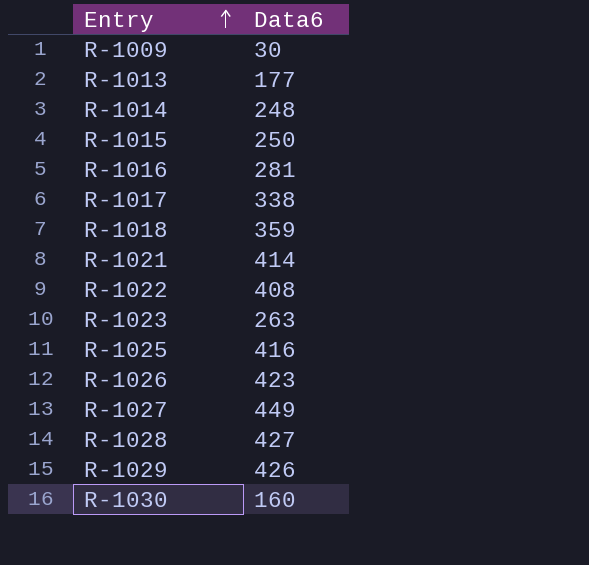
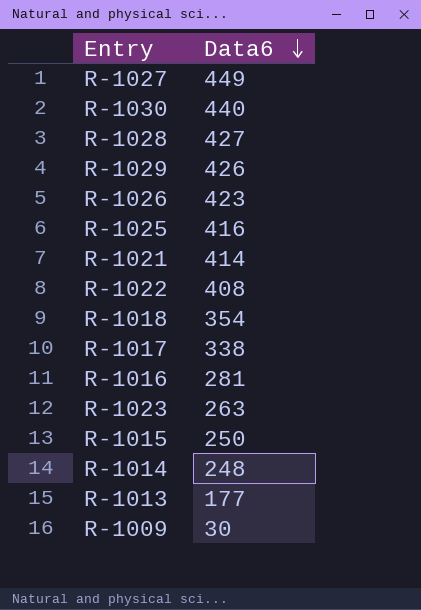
row order: Entry ascending -> Data6 descending
R-1030 | Data6: 160 -> 440
R-1018 | Data6: 359 -> 354

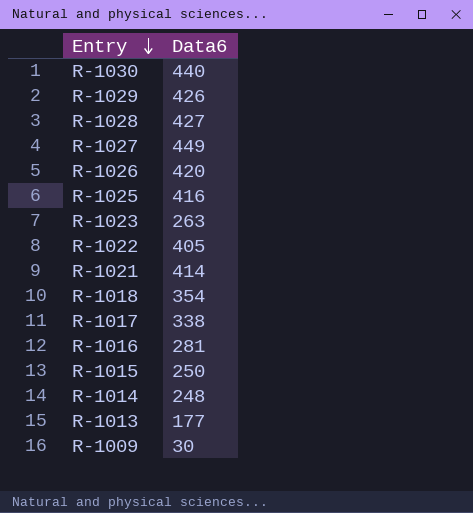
row order: Data6 descending -> Entry descending
R-1026 | Data6: 423 -> 420
R-1022 | Data6: 408 -> 405

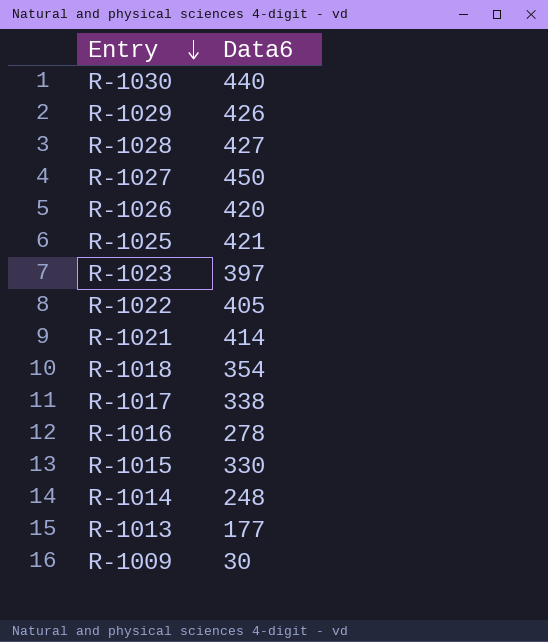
R-1027 | Data6: 449 -> 450
R-1025 | Data6: 416 -> 421
R-1023 | Data6: 263 -> 397
R-1016 | Data6: 281 -> 278
R-1015 | Data6: 250 -> 330

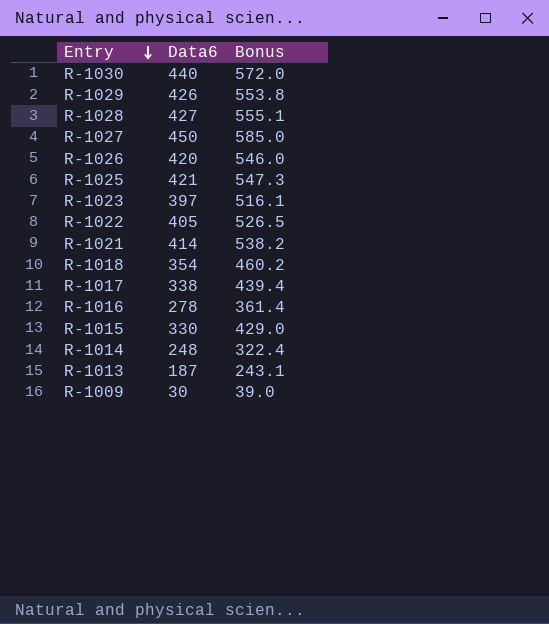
column Bonus | formula: none -> [Data6] * 1.3
R-1013 | Data6: 177 -> 187

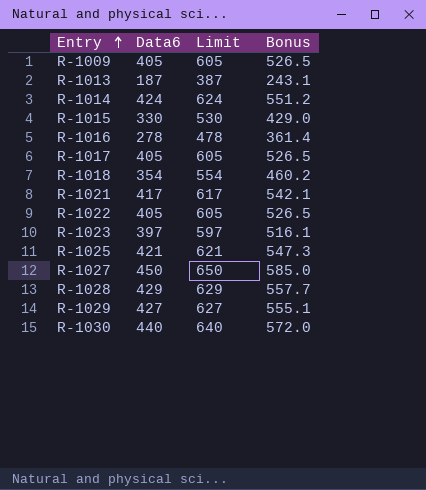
row order: Entry descending -> Entry ascending
column Limit | formula: none -> [Data6] + 200
row R-1026: 420 | 546.0 -> none
R-1009 | Data6: 30 -> 405
R-1009 | Bonus: 39.0 -> 526.5
R-1014 | Data6: 248 -> 424
R-1014 | Bonus: 322.4 -> 551.2
R-1017 | Data6: 338 -> 405
R-1017 | Bonus: 439.4 -> 526.5
R-1021 | Data6: 414 -> 417
R-1021 | Bonus: 538.2 -> 542.1
R-1028 | Data6: 427 -> 429
R-1028 | Bonus: 555.1 -> 557.7
R-1029 | Data6: 426 -> 427
R-1029 | Bonus: 553.8 -> 555.1

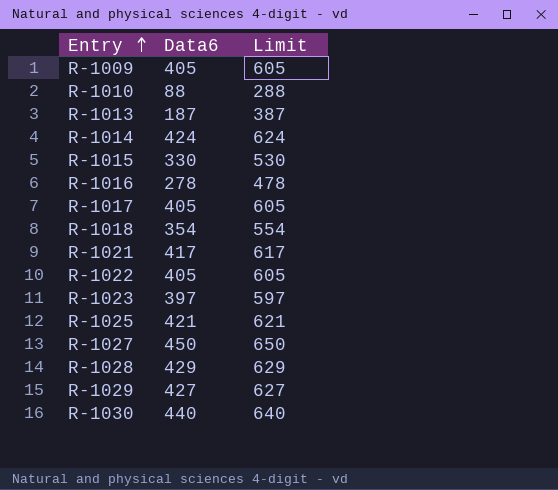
column Bonus | formula: [Data6] * 1.3 -> none
row R-1010: none -> 88 | 288

